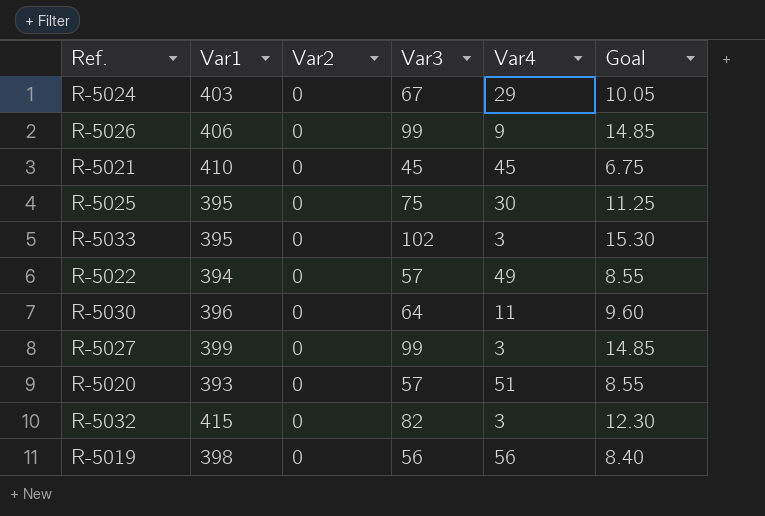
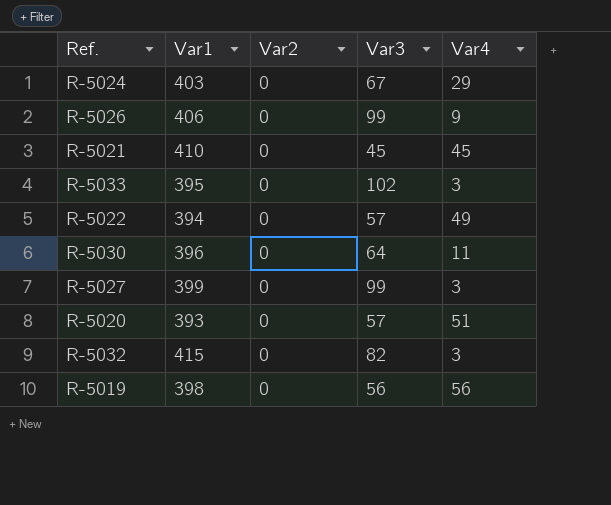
column Goal | formula: [Var3] * 0.15 -> none
row R-5025: 395 | 0 | 75 | 30 | 11.25 -> none

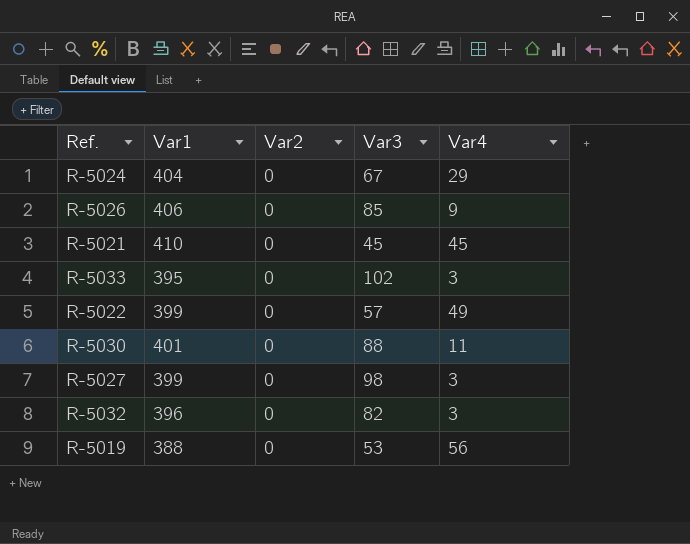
row R-5020: 393 | 0 | 57 | 51 -> none
R-5024 | Var1: 403 -> 404
R-5026 | Var3: 99 -> 85
R-5022 | Var1: 394 -> 399
R-5030 | Var1: 396 -> 401
R-5030 | Var3: 64 -> 88
R-5027 | Var3: 99 -> 98
R-5032 | Var1: 415 -> 396
R-5019 | Var1: 398 -> 388
R-5019 | Var3: 56 -> 53

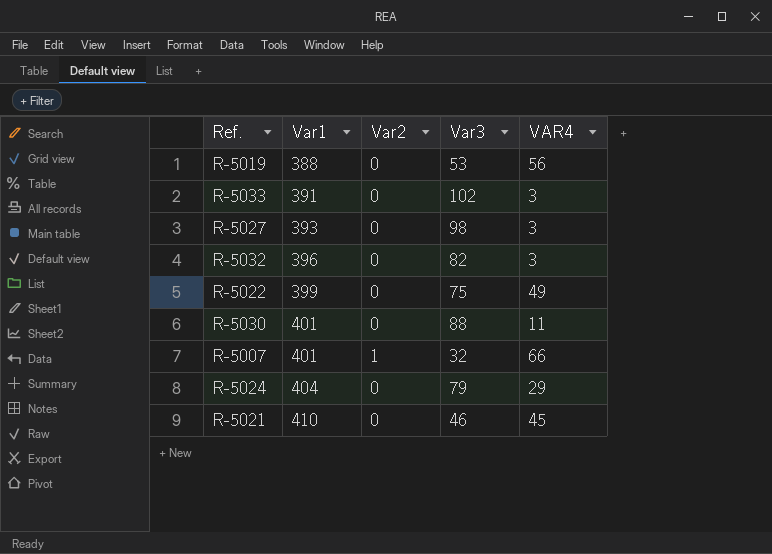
row order: none -> Var1 ascending
column name: Var4 -> VAR4
row R-5026: 406 | 0 | 85 | 9 -> none
R-5033 | Var1: 395 -> 391
R-5027 | Var1: 399 -> 393
R-5022 | Var3: 57 -> 75
row R-5007: none -> 401 | 1 | 32 | 66
R-5024 | Var3: 67 -> 79
R-5021 | Var3: 45 -> 46

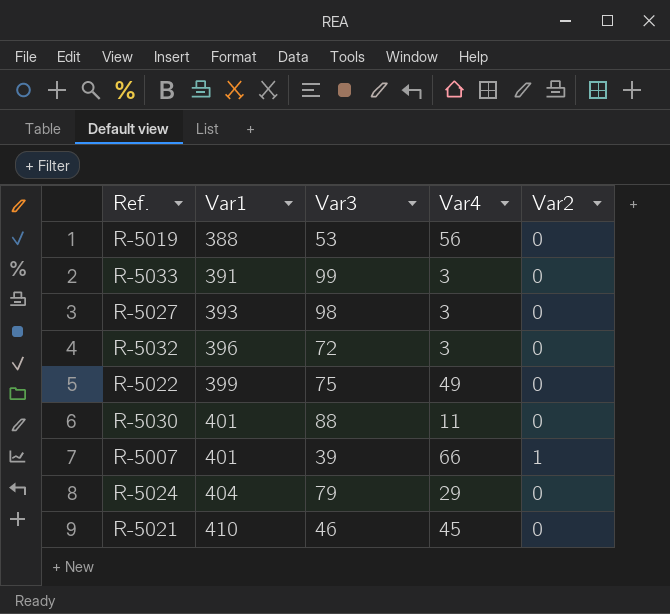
column name: VAR4 -> Var4
column Var2 | position: 3 -> 5
R-5033 | Var3: 102 -> 99
R-5032 | Var3: 82 -> 72
R-5007 | Var3: 32 -> 39

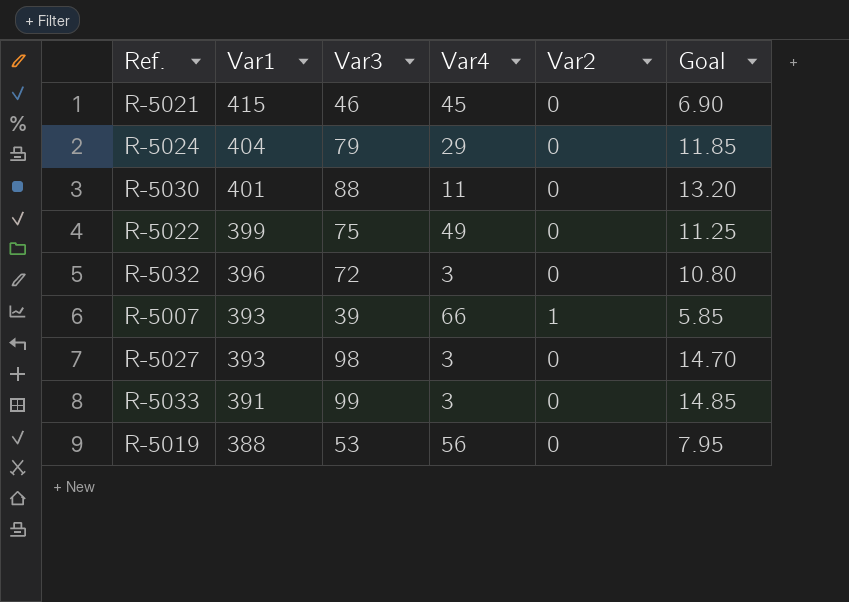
row order: Var1 ascending -> Var1 descending
column Goal | formula: none -> [Var3] * 0.15
R-5021 | Var1: 410 -> 415
R-5007 | Var1: 401 -> 393

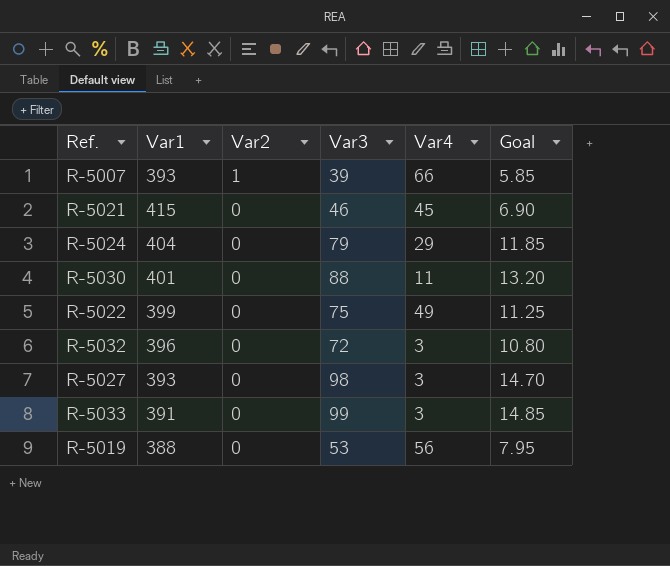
row order: Var1 descending -> Var2 descending
column Var2 | position: 5 -> 3

